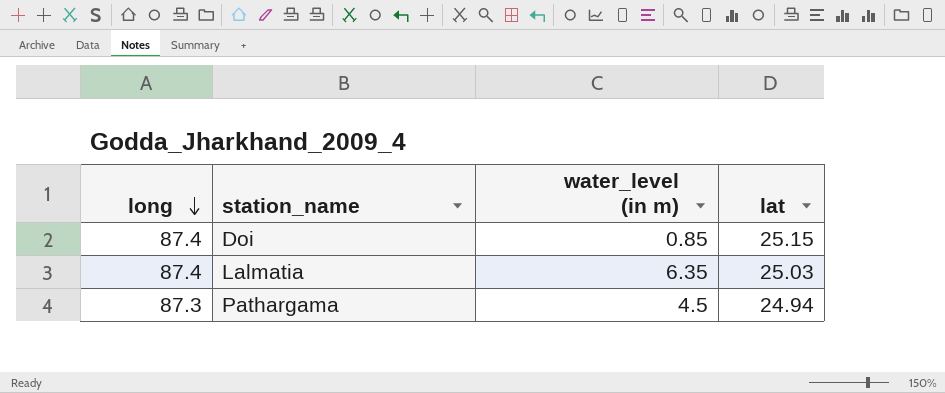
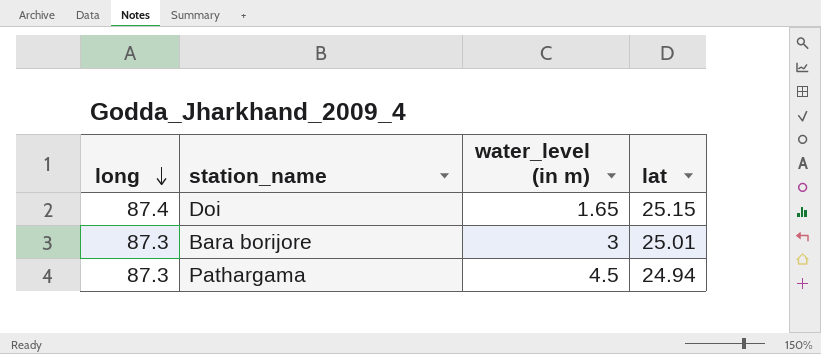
row Lalmatia: 87.4 | 6.35 | 25.03 -> none
Doi | water_level (in m): 0.85 -> 1.65
row Bara borijore: none -> 87.3 | 3 | 25.01

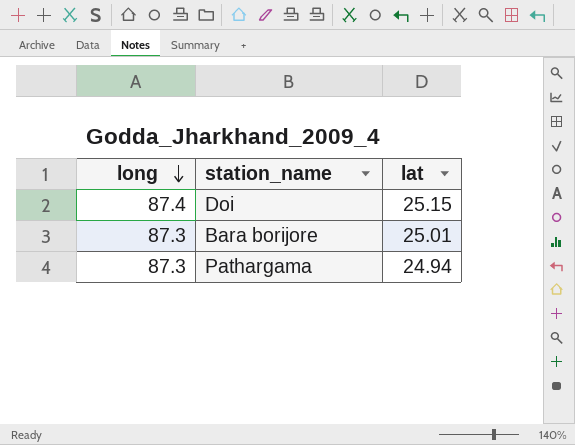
column water_level (in m) | position: 3 -> none

